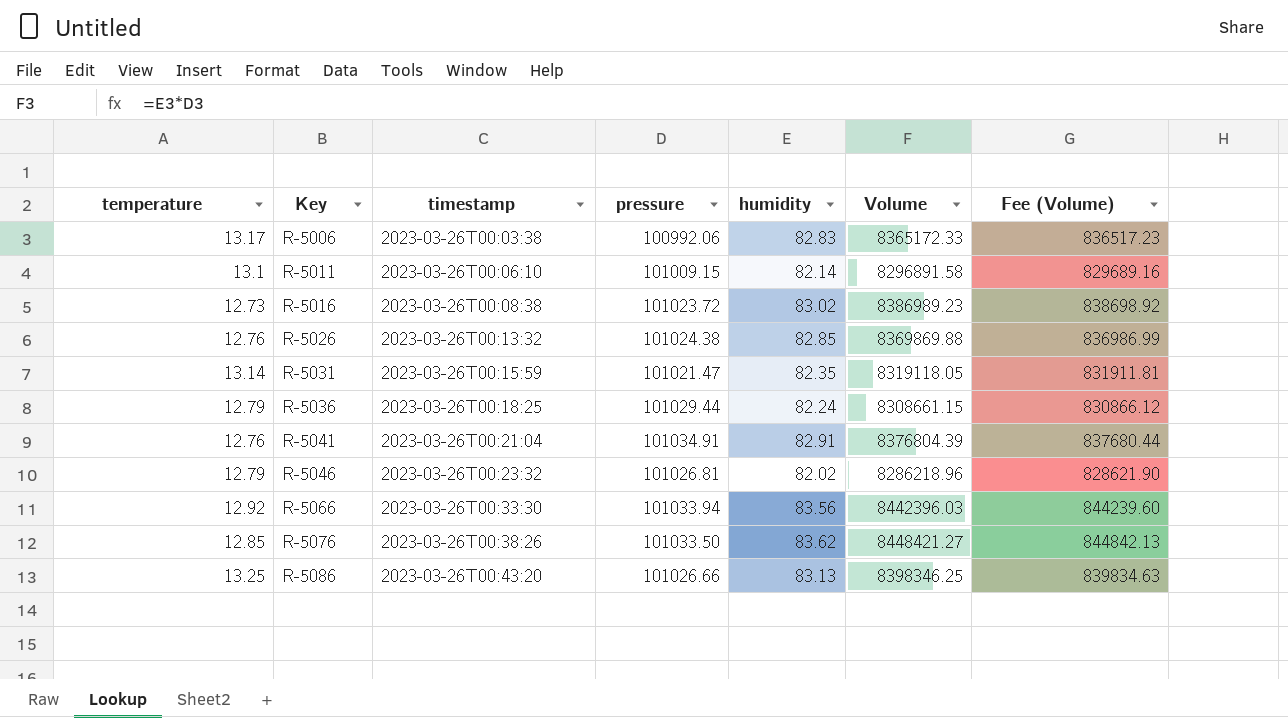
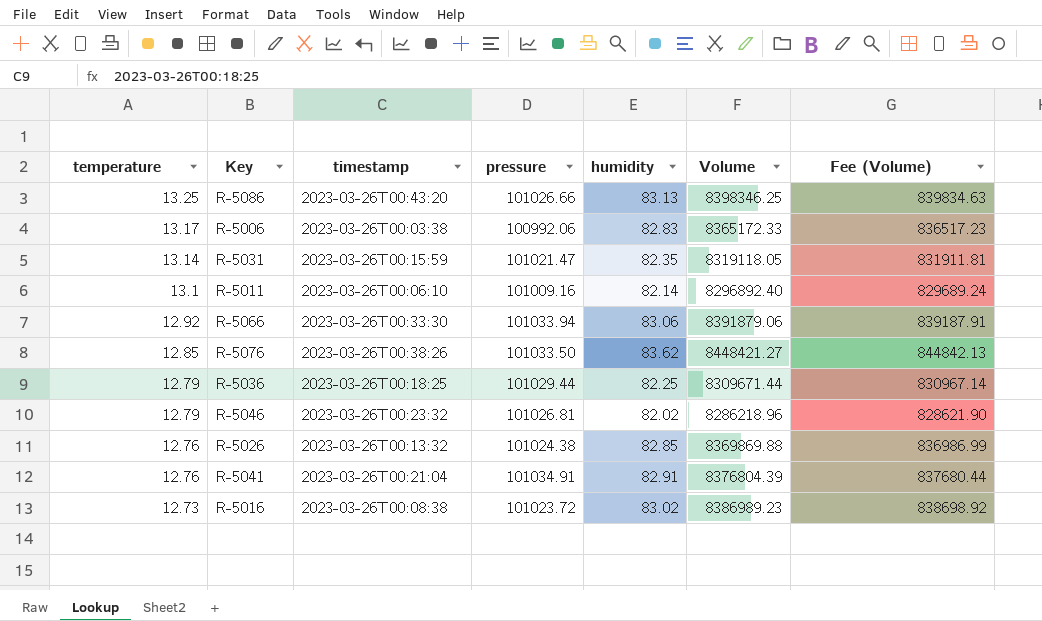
row order: Key ascending -> temperature descending
R-5011 | pressure: 101009.15 -> 101009.16
R-5011 | Volume: 8296891.58 -> 8296892.40
R-5011 | Fee (Volume): 829689.16 -> 829689.24
R-5066 | humidity: 83.56 -> 83.06
R-5066 | Volume: 8442396.03 -> 8391879.06
R-5066 | Fee (Volume): 844239.60 -> 839187.91
R-5036 | humidity: 82.24 -> 82.25
R-5036 | Volume: 8308661.15 -> 8309671.44
R-5036 | Fee (Volume): 830866.12 -> 830967.14

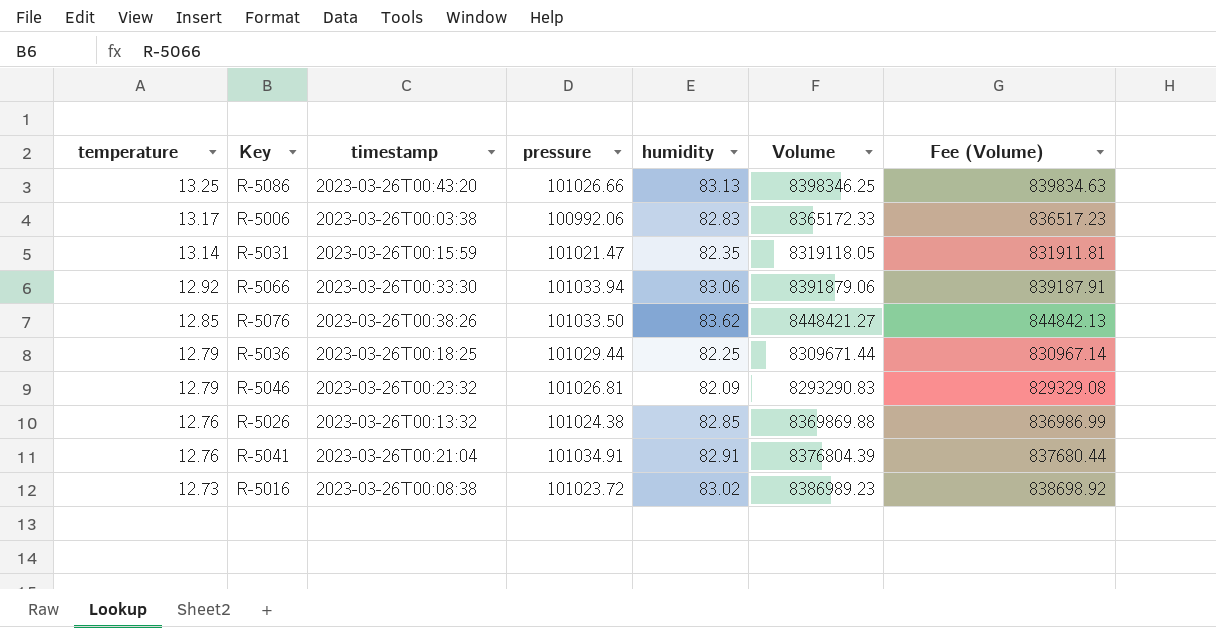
row R-5011: 13.1 | 2023-03-26T00:06:10 | 101009.16 | 82.14 | 8296892.40 | 829689.24 -> none
R-5046 | humidity: 82.02 -> 82.09
R-5046 | Volume: 8286218.96 -> 8293290.83
R-5046 | Fee (Volume): 828621.90 -> 829329.08

